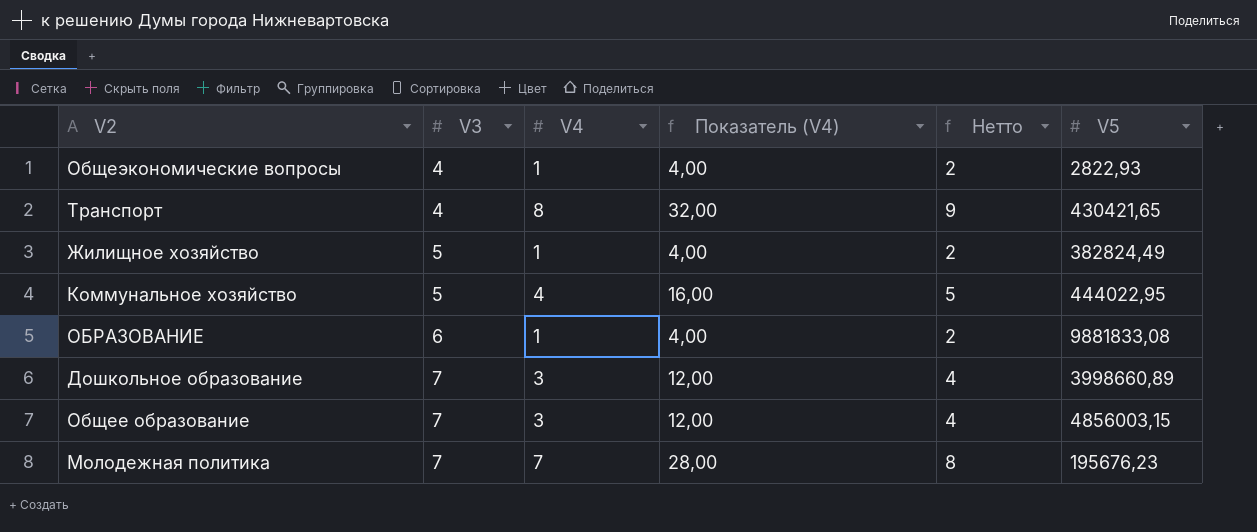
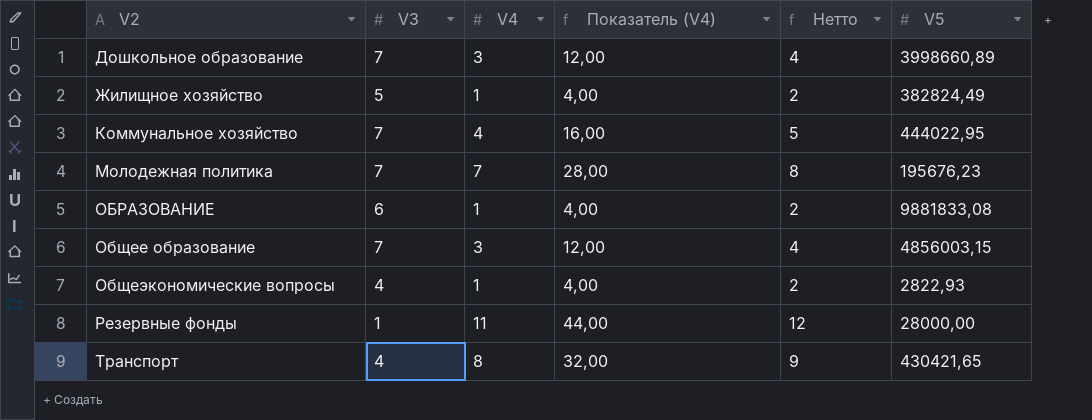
row order: V3 ascending -> V2 ascending
Коммунальное хозяйство | V3: 5 -> 7
row Резервные фонды: none -> 1 | 11 | 44,00 | 12 | 28000,00

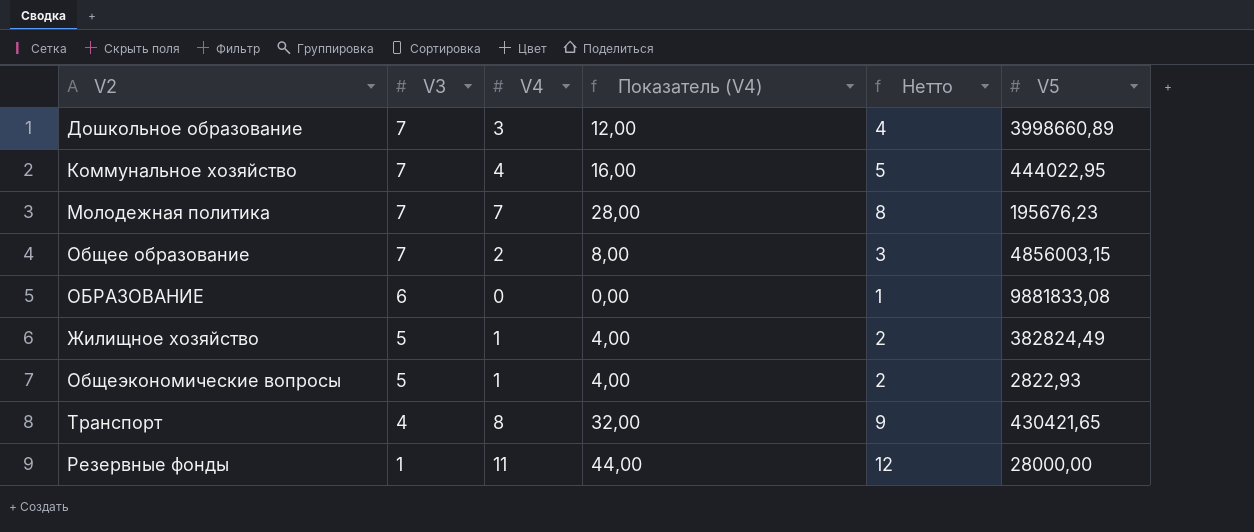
row order: V2 ascending -> V3 descending
Общее образование | V4: 3 -> 2
Общее образование | Показатель (V4): 12,00 -> 8,00
Общее образование | Нетто: 4 -> 3
ОБРАЗОВАНИЕ | V4: 1 -> 0
ОБРАЗОВАНИЕ | Показатель (V4): 4,00 -> 0,00
ОБРАЗОВАНИЕ | Нетто: 2 -> 1
Общеэкономические вопросы | V3: 4 -> 5

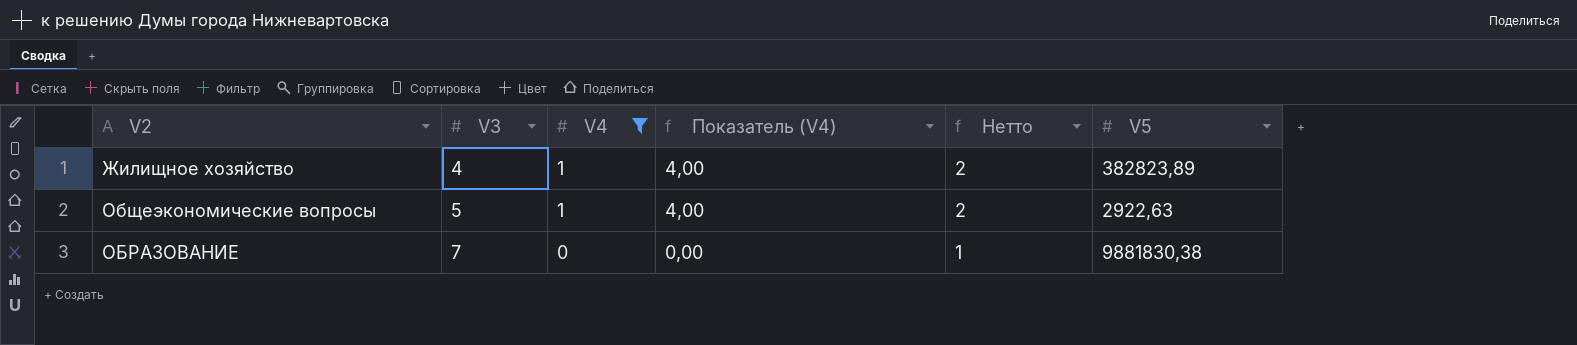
filter: none -> V4 <= 1
row order: V3 descending -> V3 ascending
Жилищное хозяйство | V3: 5 -> 4
Жилищное хозяйство | V5: 382824,49 -> 382823,89
Общеэкономические вопросы | V5: 2822,93 -> 2922,63
ОБРАЗОВАНИЕ | V3: 6 -> 7
ОБРАЗОВАНИЕ | V5: 9881833,08 -> 9881830,38

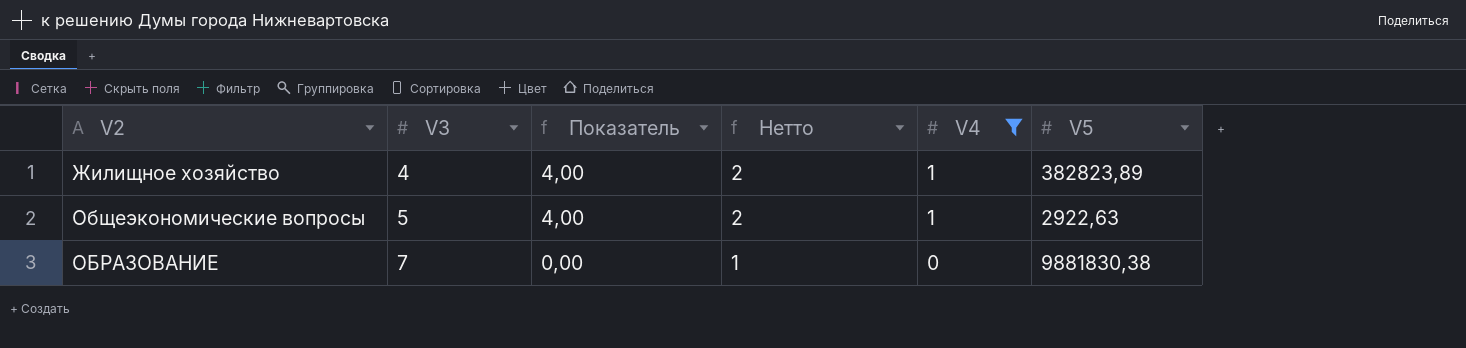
column name: Показатель (V4) -> Показатель
column V4 | position: 3 -> 5

